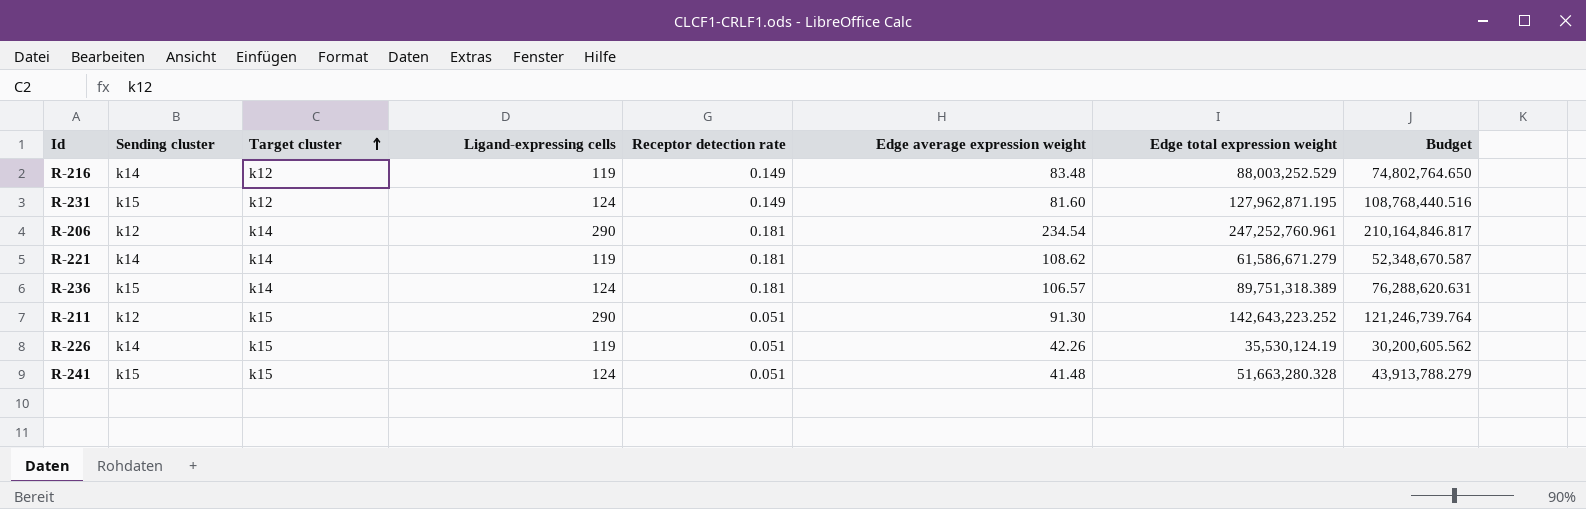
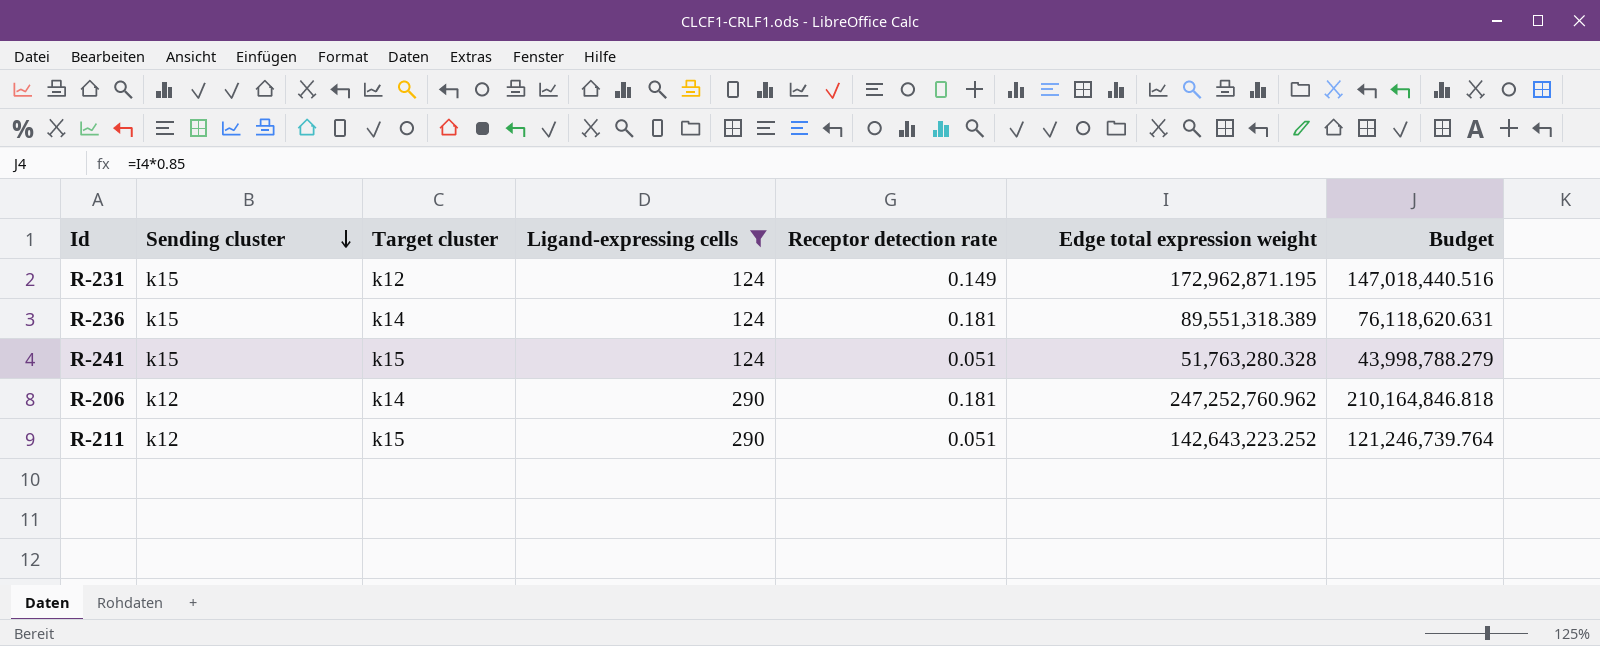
filter: none -> Ligand-expressing cells != 119
row order: Target cluster ascending -> Sending cluster descending
column Edge average expression weight | position: 6 -> none
R-231 | Edge total expression weight: 127,962,871.195 -> 172,962,871.195
R-231 | Budget: 108,768,440.516 -> 147,018,440.516
R-236 | Edge total expression weight: 89,751,318.389 -> 89,551,318.389
R-236 | Budget: 76,288,620.631 -> 76,118,620.631
R-241 | Edge total expression weight: 51,663,280.328 -> 51,763,280.328
R-241 | Budget: 43,913,788.279 -> 43,998,788.279
R-206 | Edge total expression weight: 247,252,760.961 -> 247,252,760.962
R-206 | Budget: 210,164,846.817 -> 210,164,846.818

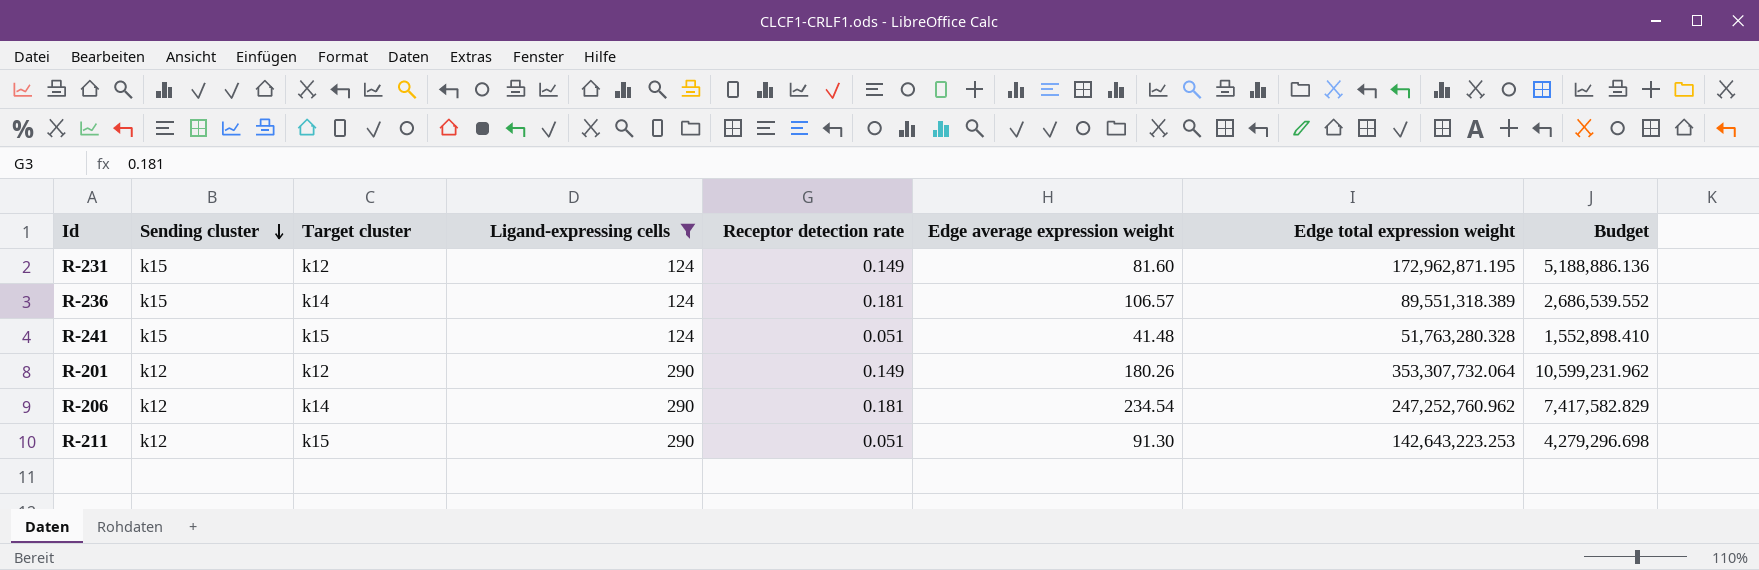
column Edge average expression weight | position: none -> 6
column Budget | formula: [Edge total expression weight] * 0.85 -> [Edge total expression weight] * 0.03
row R-201: none -> k12 | k12 | 290 | 0.149 | 180.26 | 353,307,732.064 | 10,599,231.962
R-211 | Edge total expression weight: 142,643,223.252 -> 142,643,223.253

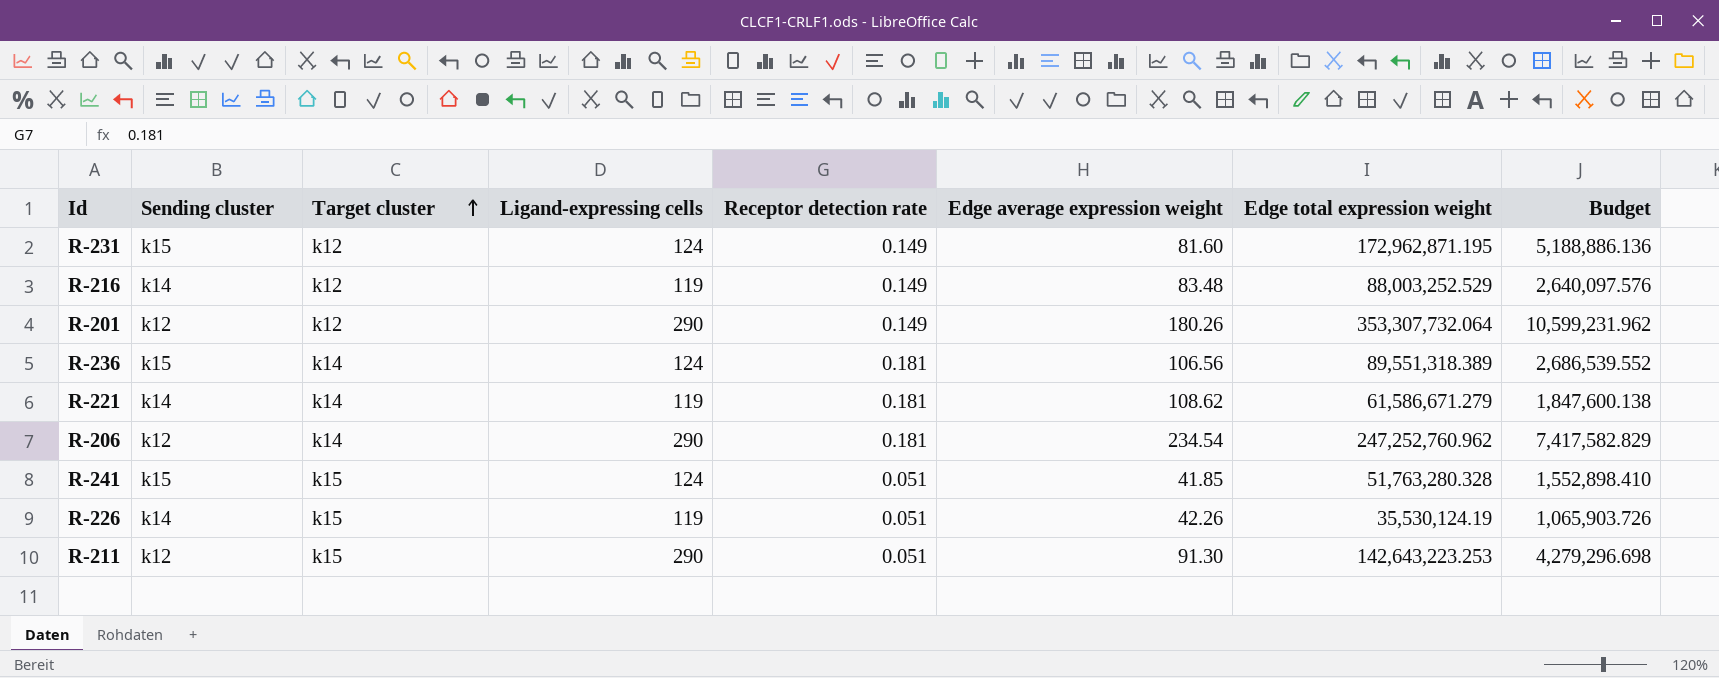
filter: Ligand-expressing cells != 119 -> none
row order: Sending cluster descending -> Target cluster ascending
R-236 | Edge average expression weight: 106.57 -> 106.56
R-241 | Edge average expression weight: 41.48 -> 41.85

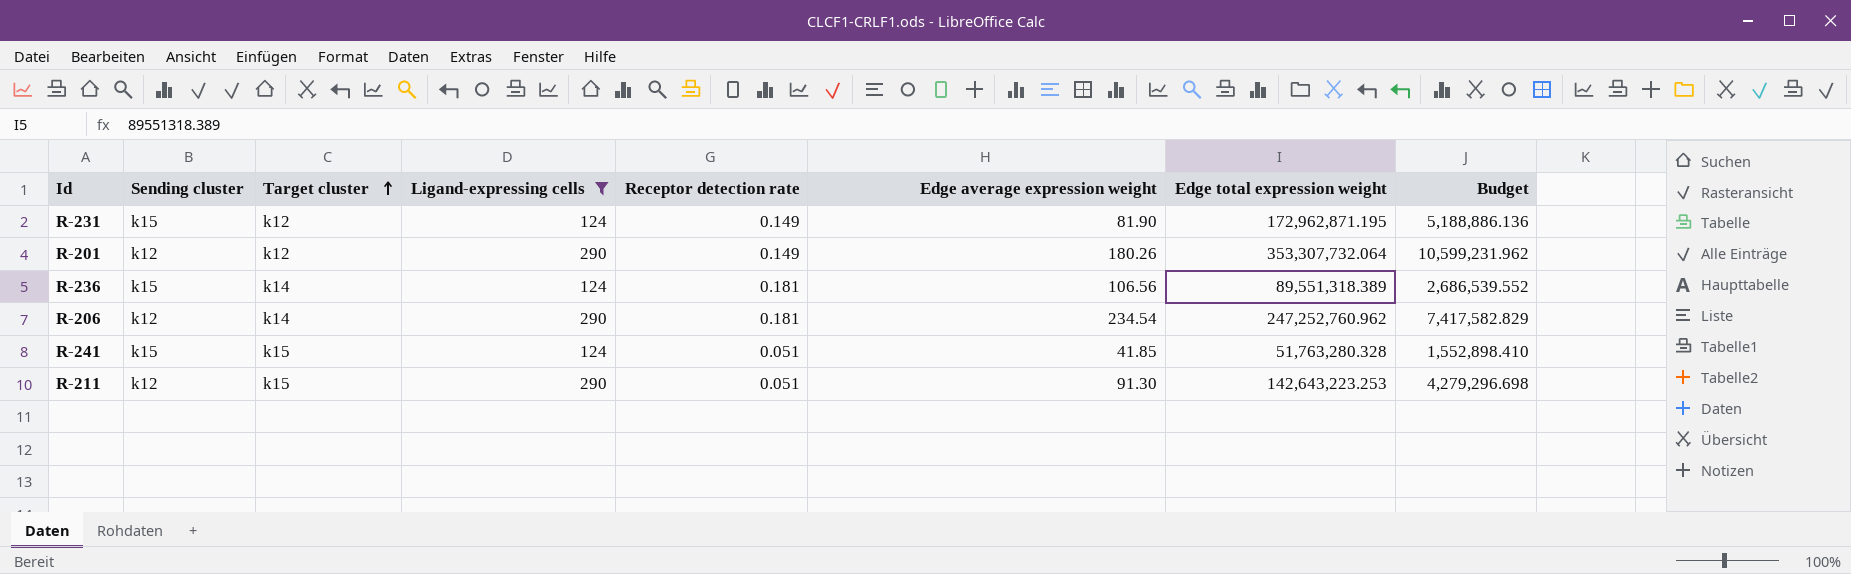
filter: none -> Ligand-expressing cells != 119
R-231 | Edge average expression weight: 81.60 -> 81.90

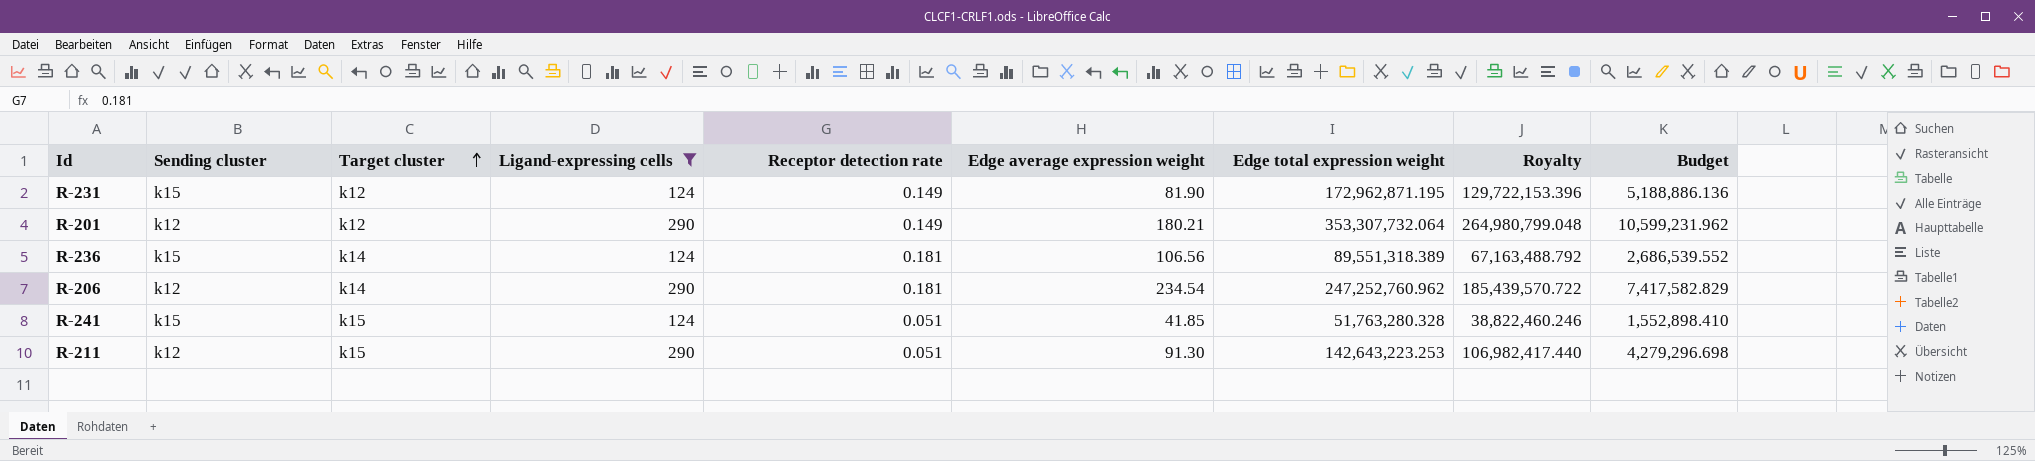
column Royalty | formula: none -> [Edge total expression weight] * 0.75
R-201 | Edge average expression weight: 180.26 -> 180.21

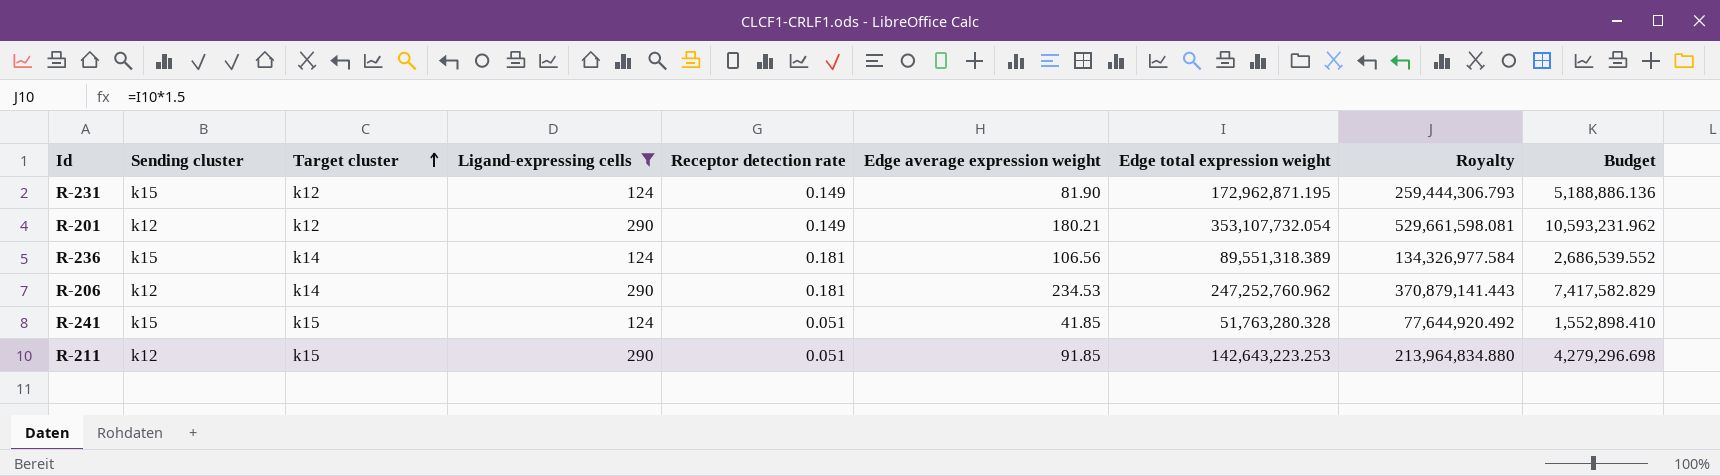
column Royalty | formula: [Edge total expression weight] * 0.75 -> [Edge total expression weight] * 1.5
R-201 | Edge total expression weight: 353,307,732.064 -> 353,107,732.054
R-201 | Budget: 10,599,231.962 -> 10,593,231.962
R-206 | Edge average expression weight: 234.54 -> 234.53
R-211 | Edge average expression weight: 91.30 -> 91.85

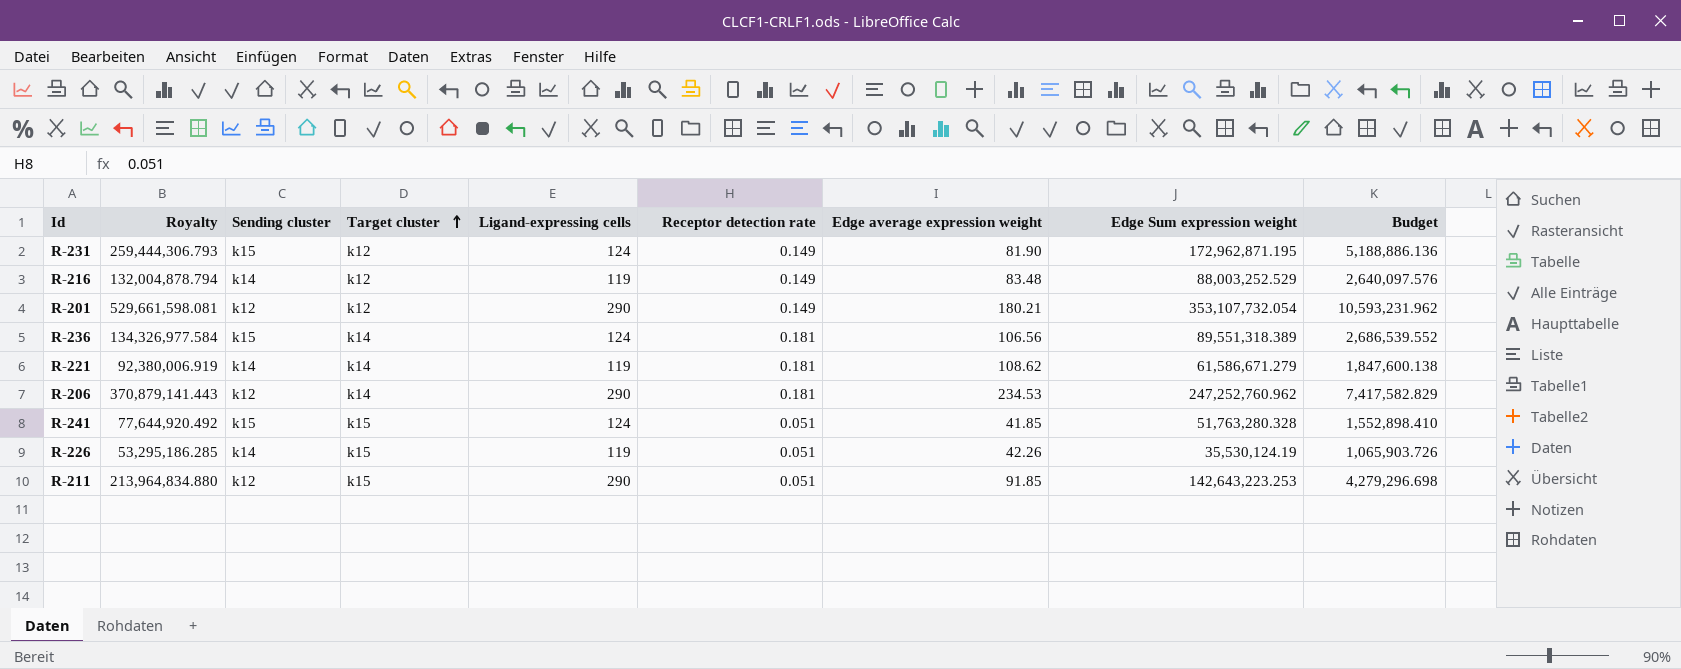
filter: Ligand-expressing cells != 119 -> none
column Royalty | position: 8 -> 2
column name: Edge total expression weight -> Edge Sum expression weight

